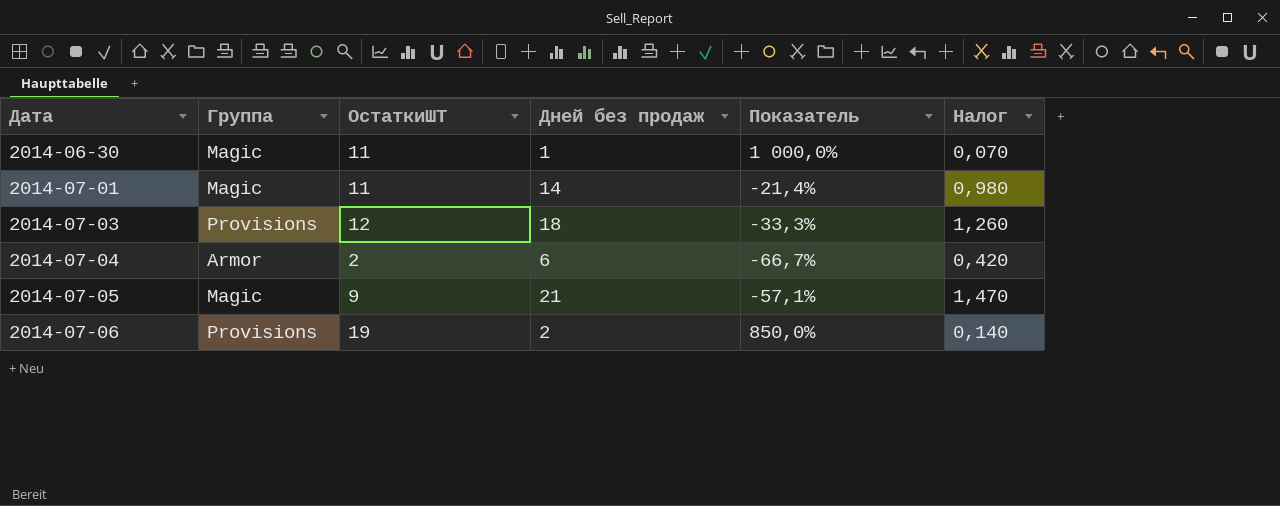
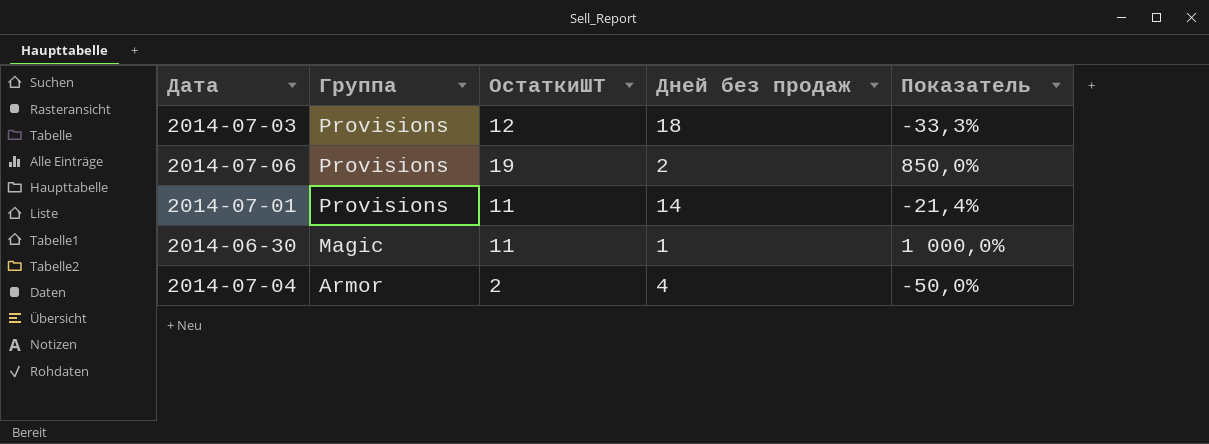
row order: Дата ascending -> Группа descending
column Налог | formula: [Дней без продаж] * 0,07 -> none
row 2014-07-05: Magic | 9 | 21 | -57,1% | 1,470 -> none
2014-07-01 | Группа: Magic -> Provisions
2014-07-04 | Дней без продаж: 6 -> 4
2014-07-04 | Показатель: -66,7% -> -50,0%

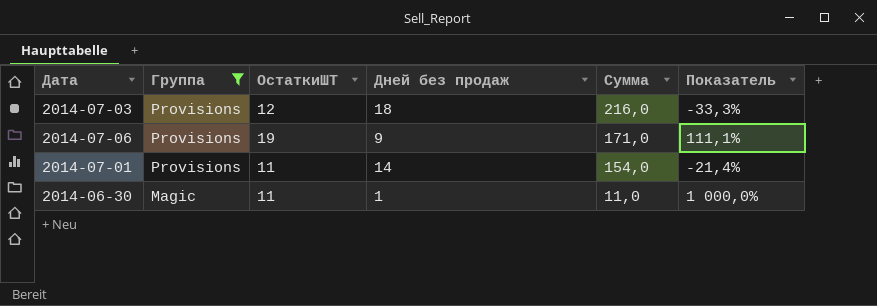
filter: none -> Группа != Armor
column Сумма | formula: none -> [ОстаткиШТ] * [Дней без продаж]
2014-07-06 | Дней без продаж: 2 -> 9
2014-07-06 | Показатель: 850,0% -> 111,1%

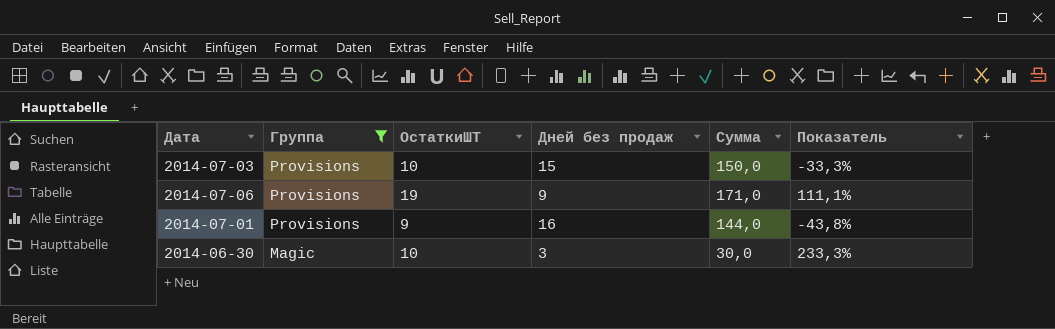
2014-07-03 | ОстаткиШТ: 12 -> 10
2014-07-03 | Дней без продаж: 18 -> 15
2014-07-03 | Сумма: 216,0 -> 150,0
2014-07-01 | ОстаткиШТ: 11 -> 9
2014-07-01 | Дней без продаж: 14 -> 16
2014-07-01 | Сумма: 154,0 -> 144,0
2014-07-01 | Показатель: -21,4% -> -43,8%
2014-06-30 | ОстаткиШТ: 11 -> 10
2014-06-30 | Дней без продаж: 1 -> 3
2014-06-30 | Сумма: 11,0 -> 30,0
2014-06-30 | Показатель: 1 000,0% -> 233,3%

